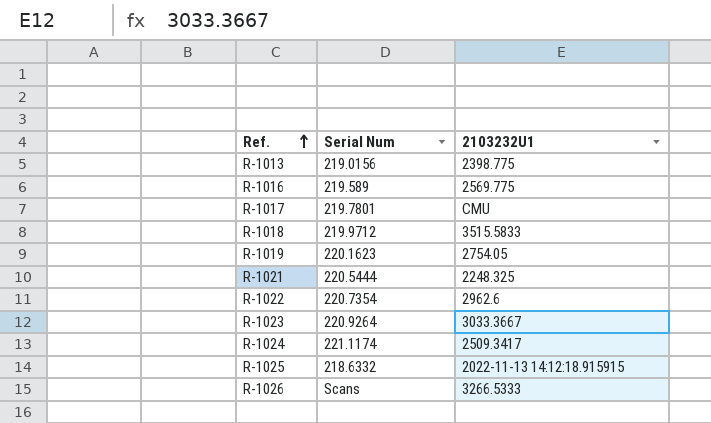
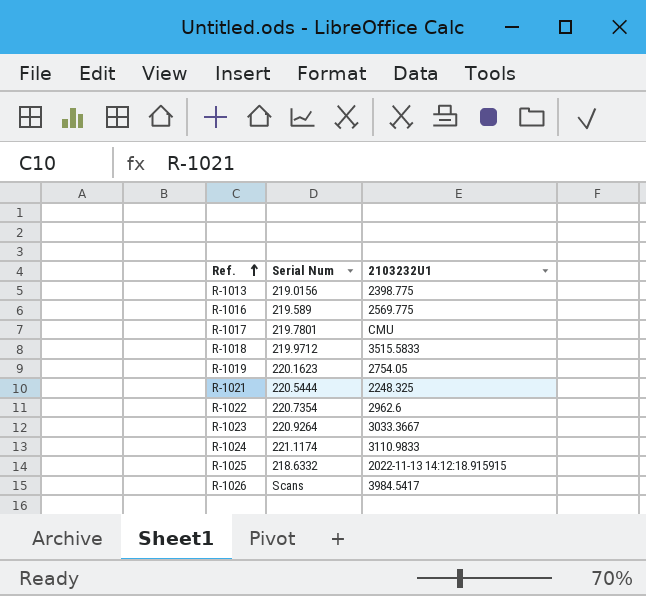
R-1024 | 2103232U1: 2509.3417 -> 3110.9833
R-1026 | 2103232U1: 3266.5333 -> 3984.5417

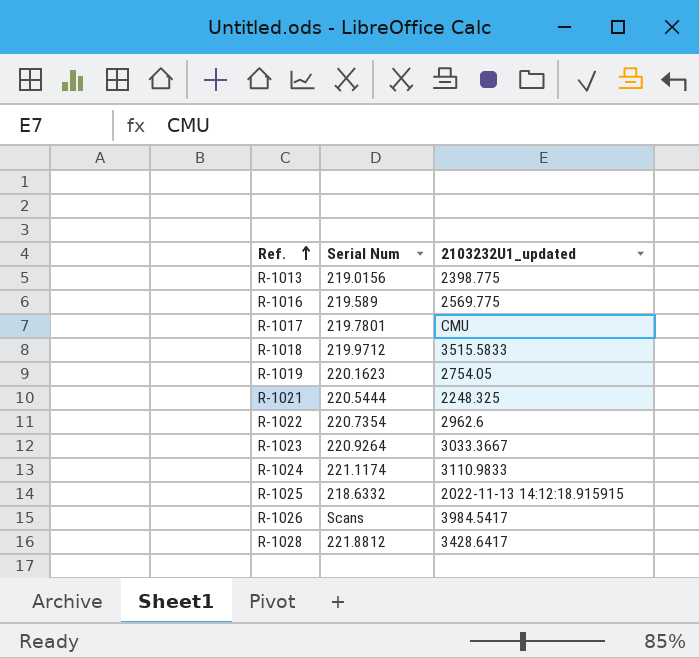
column name: 2103232U1 -> 2103232U1_updated
row R-1028: none -> 221.8812 | 3428.6417

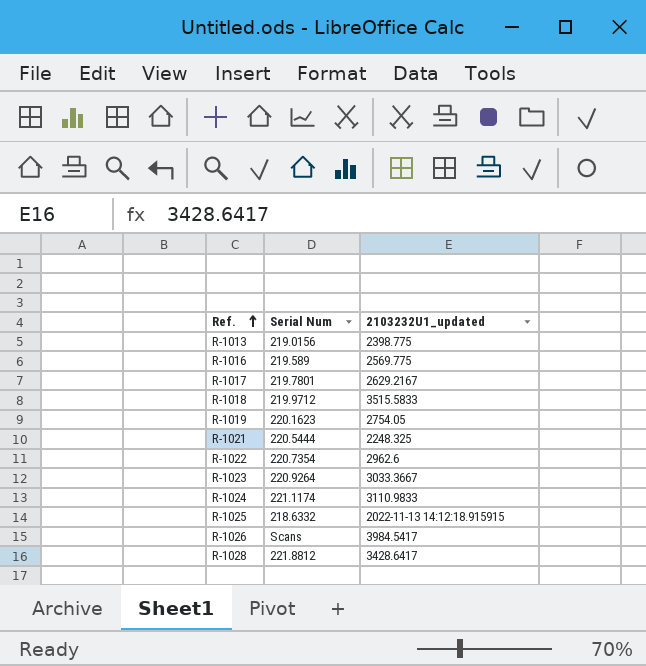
R-1017 | 2103232U1_updated: CMU -> 2629.2167

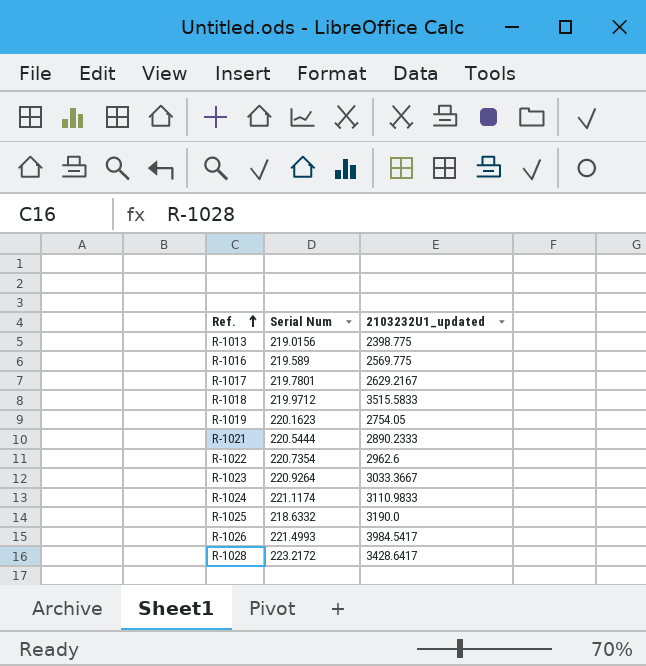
R-1021 | 2103232U1_updated: 2248.325 -> 2890.2333
R-1025 | 2103232U1_updated: 2022-11-13 14:12:18.915915 -> 3190.0
R-1026 | Serial Num: Scans -> 221.4993
R-1028 | Serial Num: 221.8812 -> 223.2172

